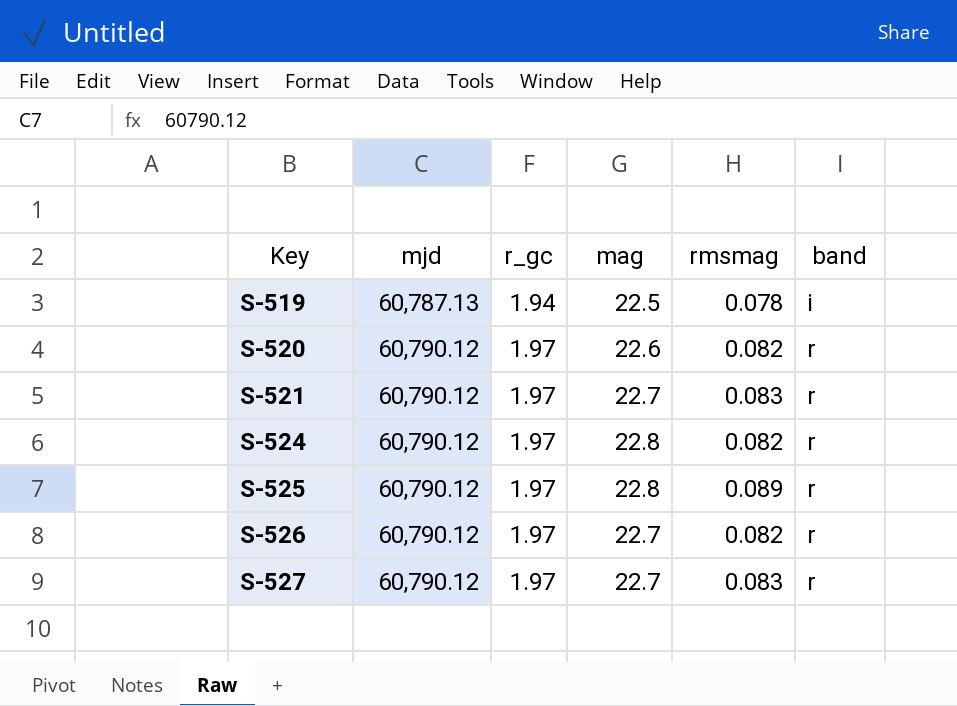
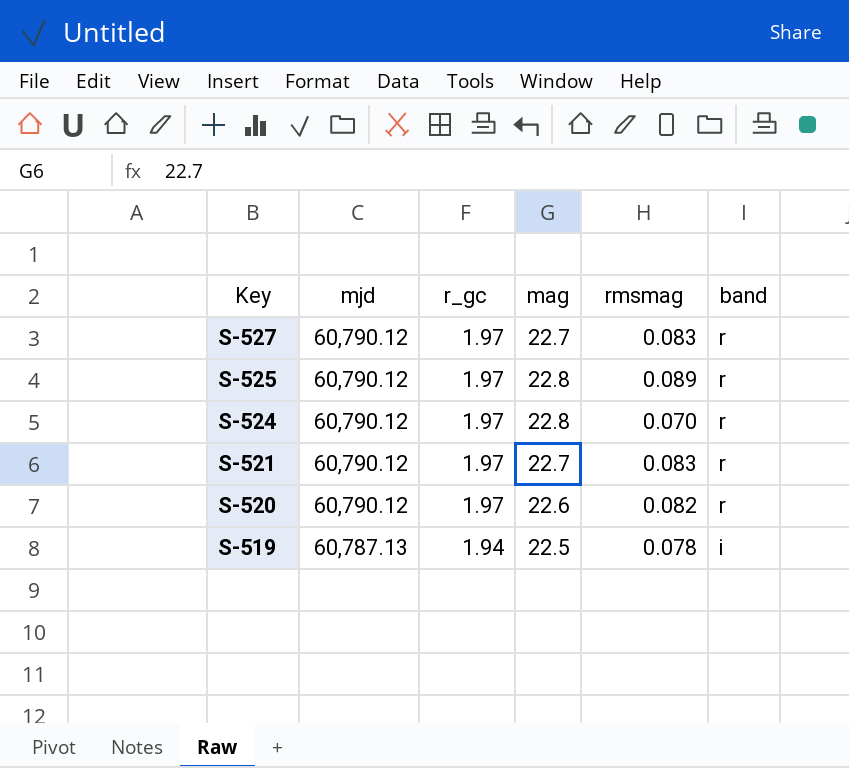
row order: Key ascending -> Key descending
row S-526: 60,790.12 | 1.97 | 22.7 | 0.082 | r -> none
S-524 | rmsmag: 0.082 -> 0.070

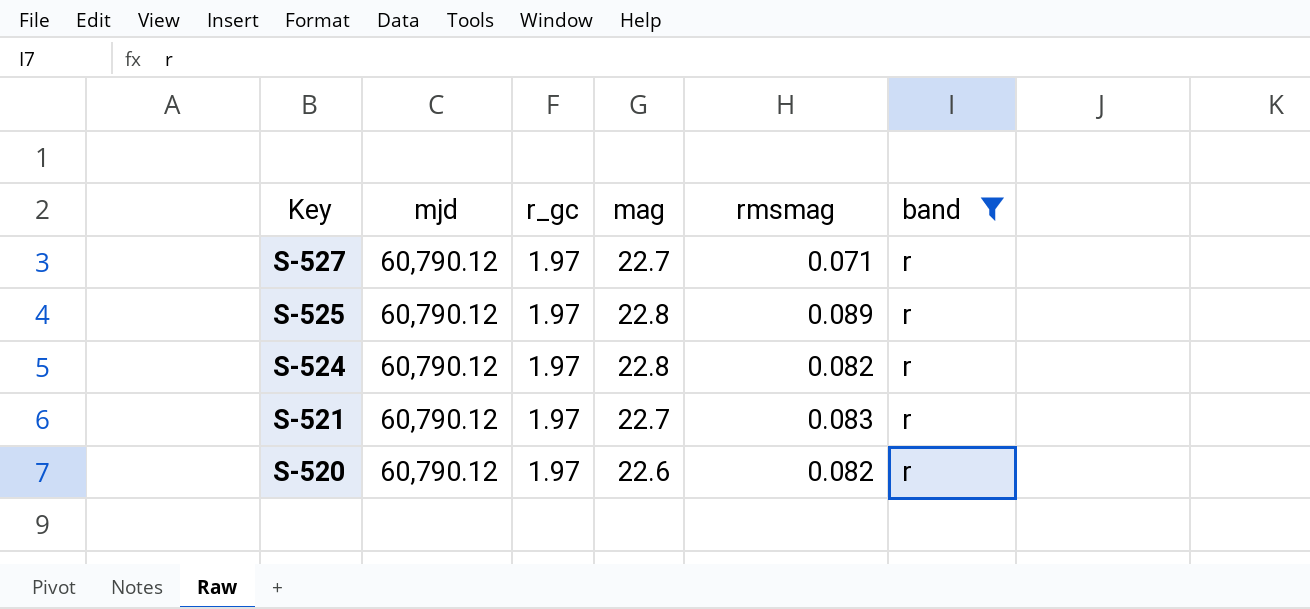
filter: none -> band = r
S-527 | rmsmag: 0.083 -> 0.071
S-524 | rmsmag: 0.070 -> 0.082

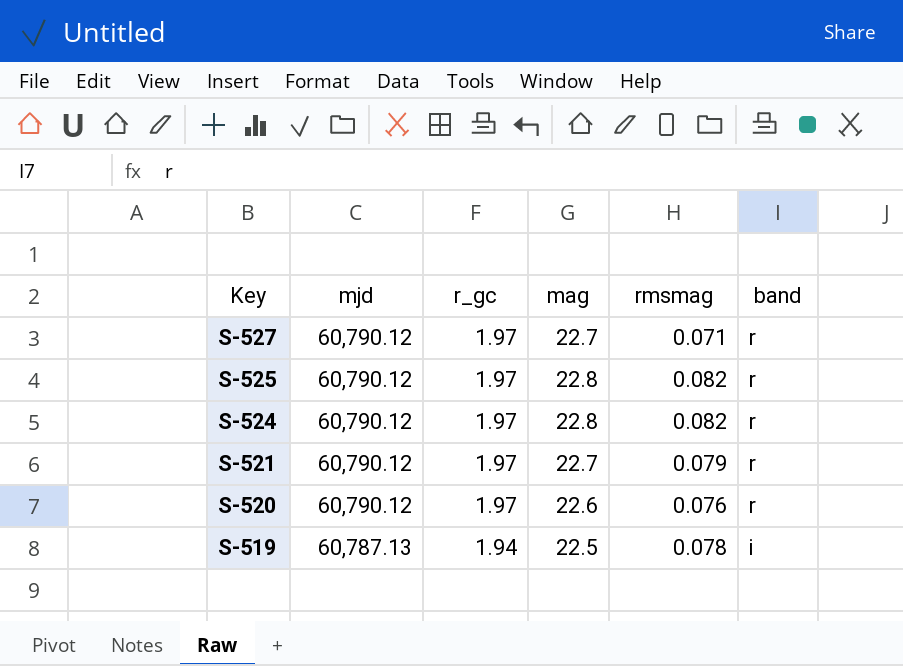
filter: band = r -> none
S-525 | rmsmag: 0.089 -> 0.082
S-521 | rmsmag: 0.083 -> 0.079
S-520 | rmsmag: 0.082 -> 0.076

